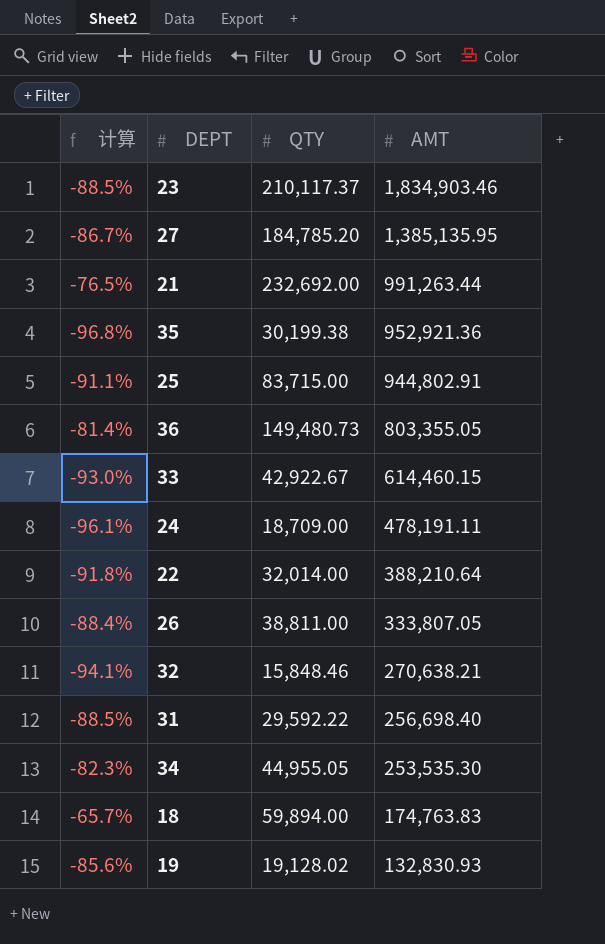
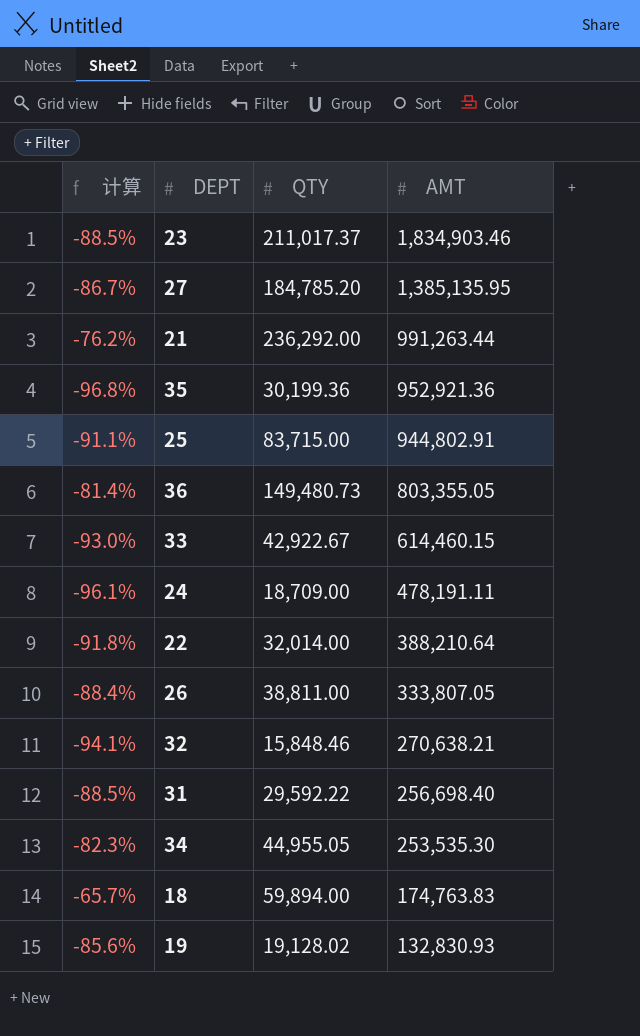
23 | QTY: 210,117.37 -> 211,017.37
21 | 计算: -76.5% -> -76.2%
21 | QTY: 232,692.00 -> 236,292.00
35 | QTY: 30,199.38 -> 30,199.36

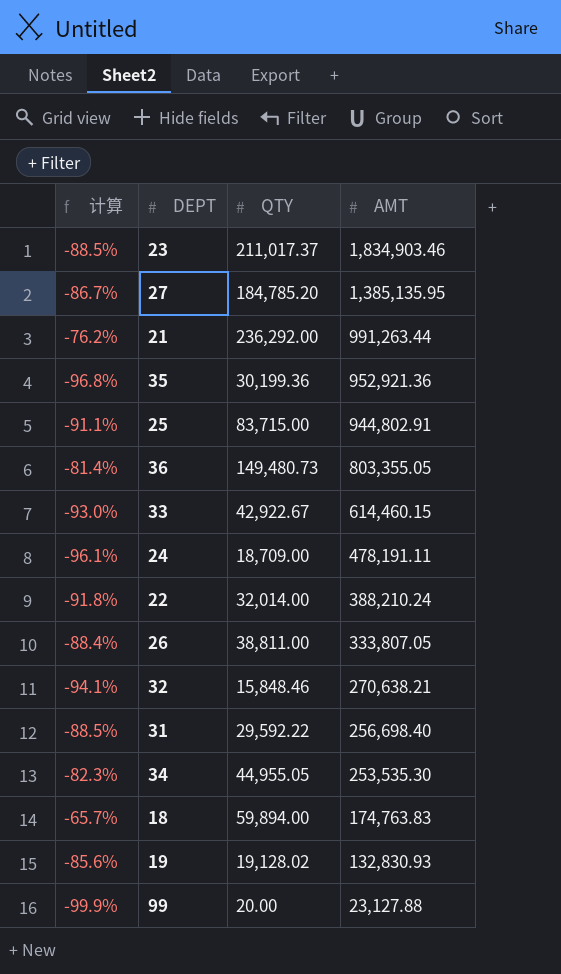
22 | AMT: 388,210.64 -> 388,210.24
row 99: none -> -99.9% | 20.00 | 23,127.88

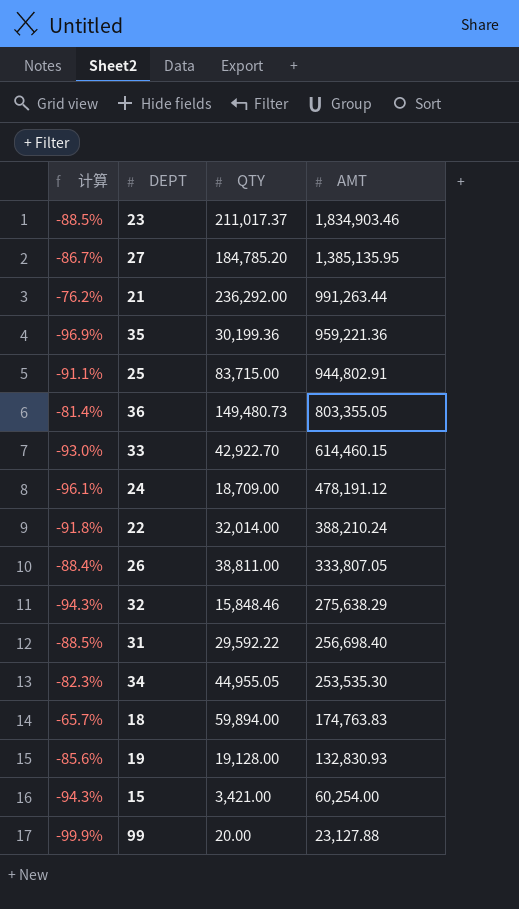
35 | 计算: -96.8% -> -96.9%
35 | AMT: 952,921.36 -> 959,221.36
33 | QTY: 42,922.67 -> 42,922.70
24 | AMT: 478,191.11 -> 478,191.12
32 | 计算: -94.1% -> -94.3%
32 | AMT: 270,638.21 -> 275,638.29
19 | QTY: 19,128.02 -> 19,128.00
row 15: none -> -94.3% | 3,421.00 | 60,254.00

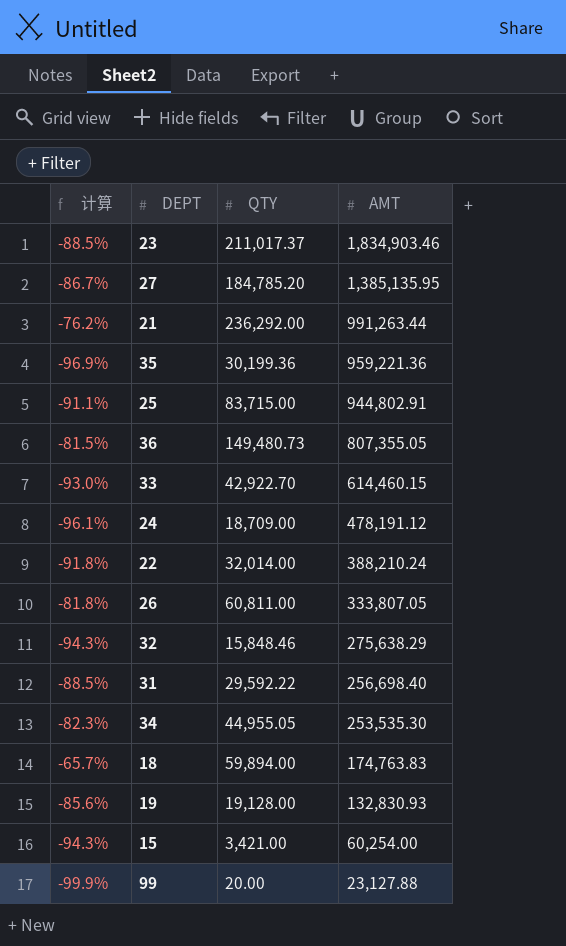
36 | 计算: -81.4% -> -81.5%
36 | AMT: 803,355.05 -> 807,355.05
26 | 计算: -88.4% -> -81.8%
26 | QTY: 38,811.00 -> 60,811.00

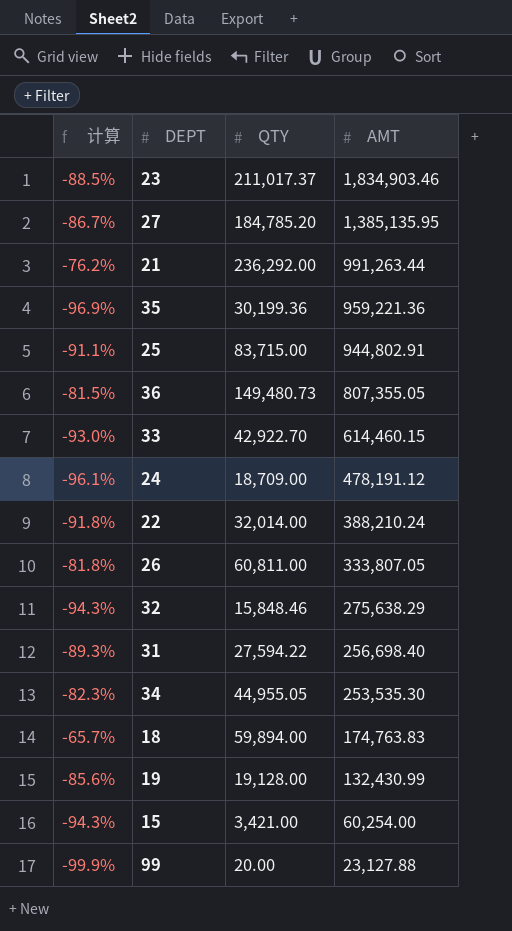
31 | 计算: -88.5% -> -89.3%
31 | QTY: 29,592.22 -> 27,594.22
19 | AMT: 132,830.93 -> 132,430.99

